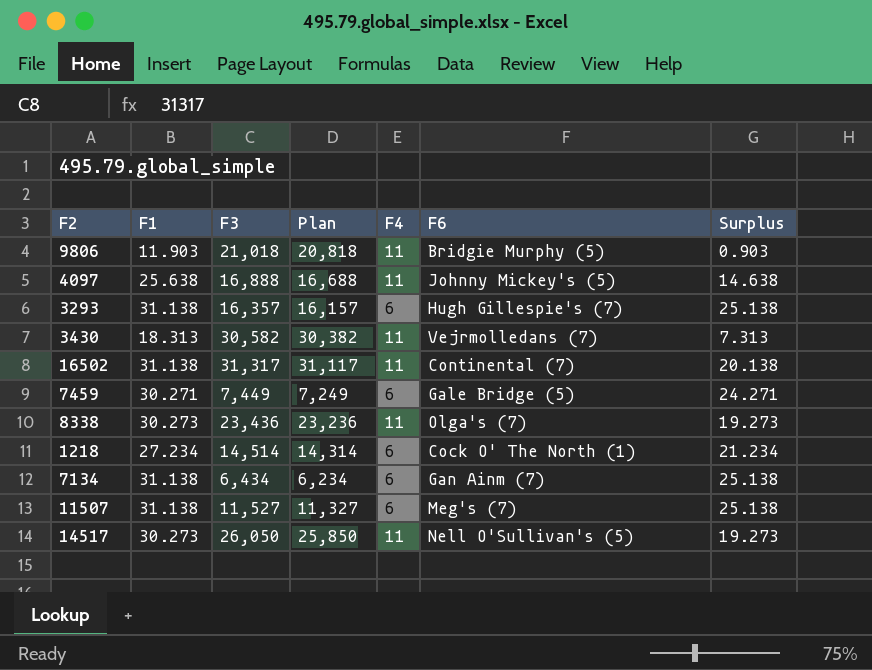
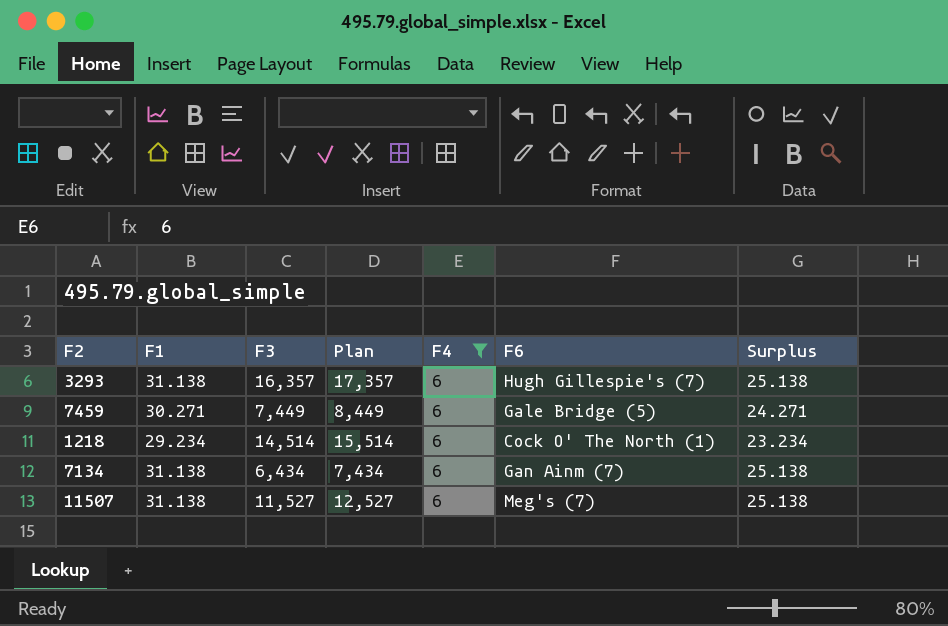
filter: none -> F4 = 6
column Plan | formula: [F3] - 200 -> [F3] + 1000
1218 | F1: 27.234 -> 29.234
1218 | Surplus: 21.234 -> 23.234

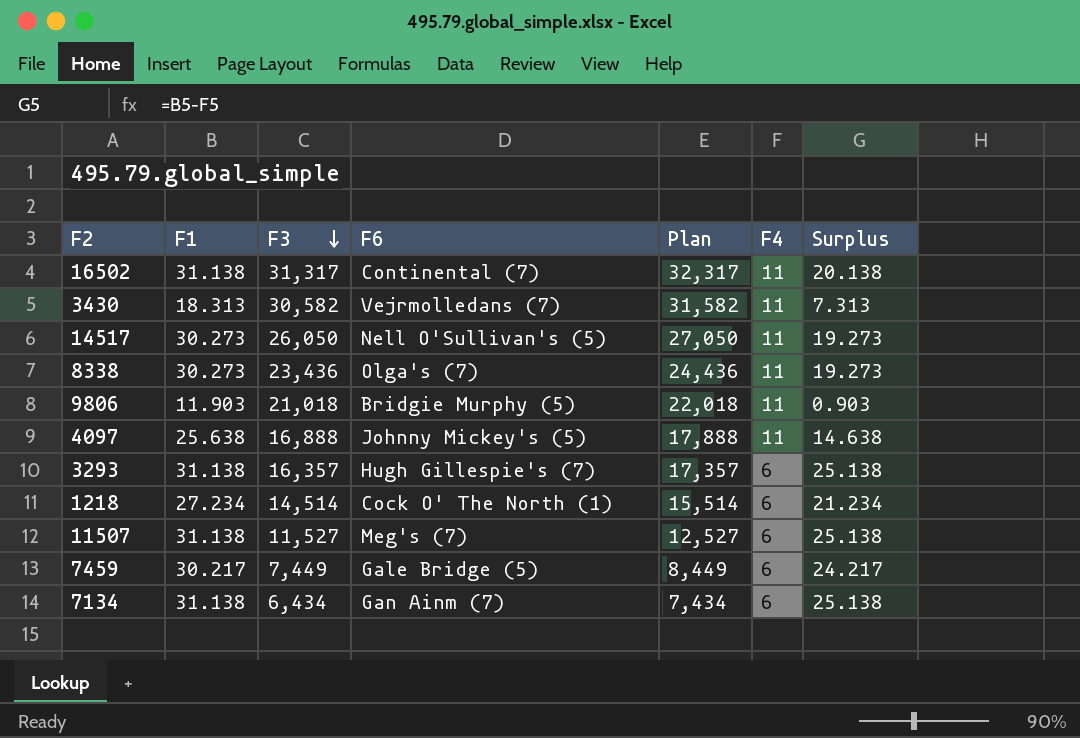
filter: F4 = 6 -> none
row order: none -> F3 descending
column F6 | position: 6 -> 4
1218 | F1: 29.234 -> 27.234
1218 | Surplus: 23.234 -> 21.234
7459 | F1: 30.271 -> 30.217
7459 | Surplus: 24.271 -> 24.217

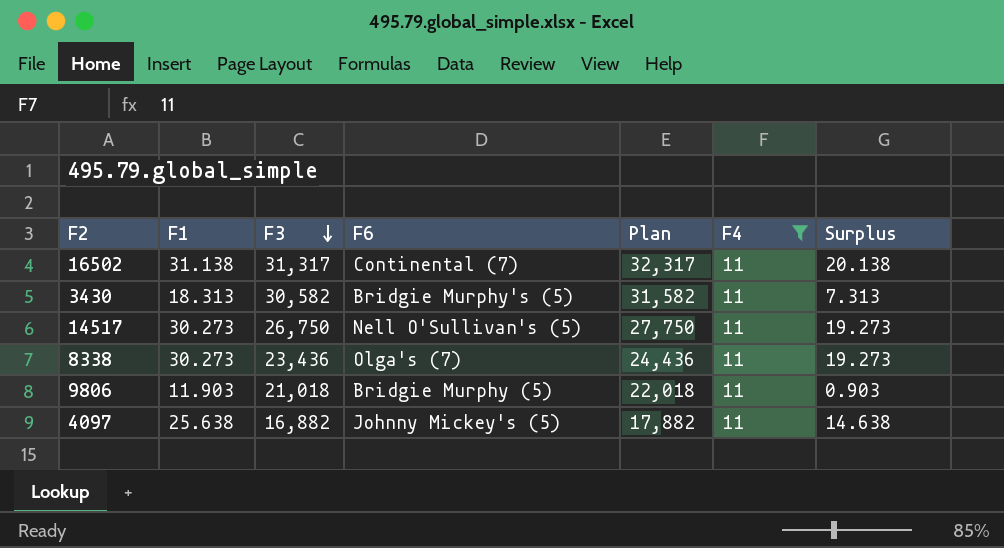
filter: none -> F4 = 11
3430 | F6: Vejrmolledans (7) -> Bridgie Murphy's (5)
14517 | F3: 26,050 -> 26,750
14517 | Plan: 27,050 -> 27,750
4097 | F3: 16,888 -> 16,882
4097 | Plan: 17,888 -> 17,882

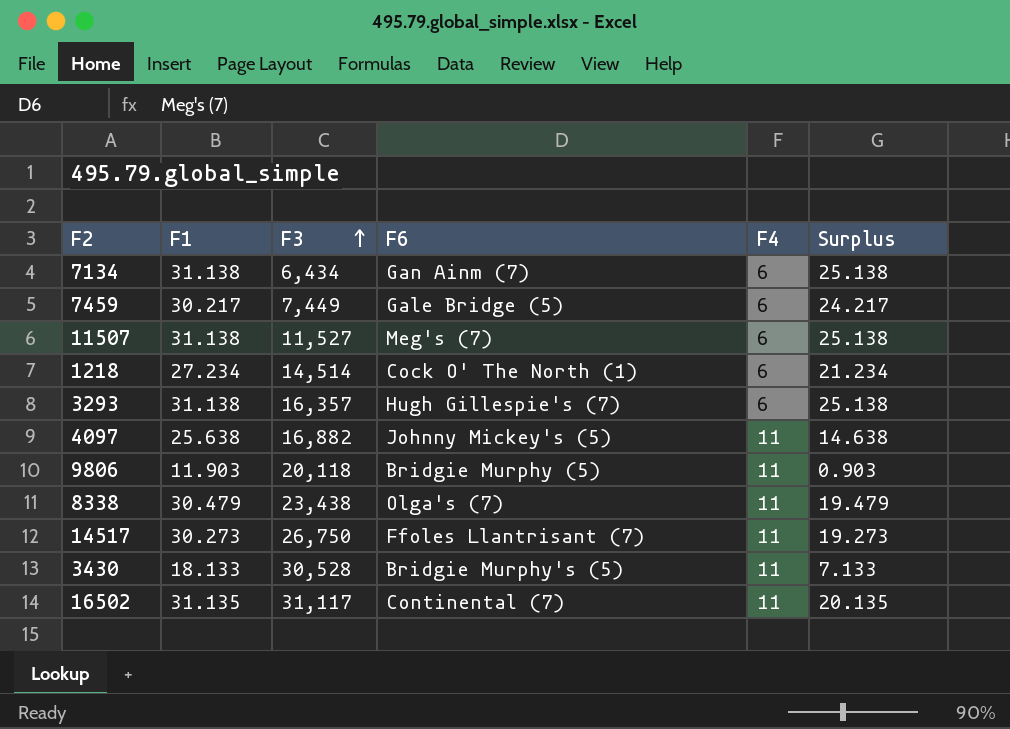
filter: F4 = 11 -> none
row order: F3 descending -> F3 ascending
column Plan | formula: [F3] + 1000 -> none
9806 | F3: 21,018 -> 20,118
8338 | F1: 30.273 -> 30.479
8338 | F3: 23,436 -> 23,438
8338 | Surplus: 19.273 -> 19.479
14517 | F6: Nell O'Sullivan's (5) -> Ffoles Llantrisant (7)
3430 | F1: 18.313 -> 18.133
3430 | F3: 30,582 -> 30,528
3430 | Surplus: 7.313 -> 7.133
16502 | F1: 31.138 -> 31.135
16502 | F3: 31,317 -> 31,117
16502 | Surplus: 20.138 -> 20.135

